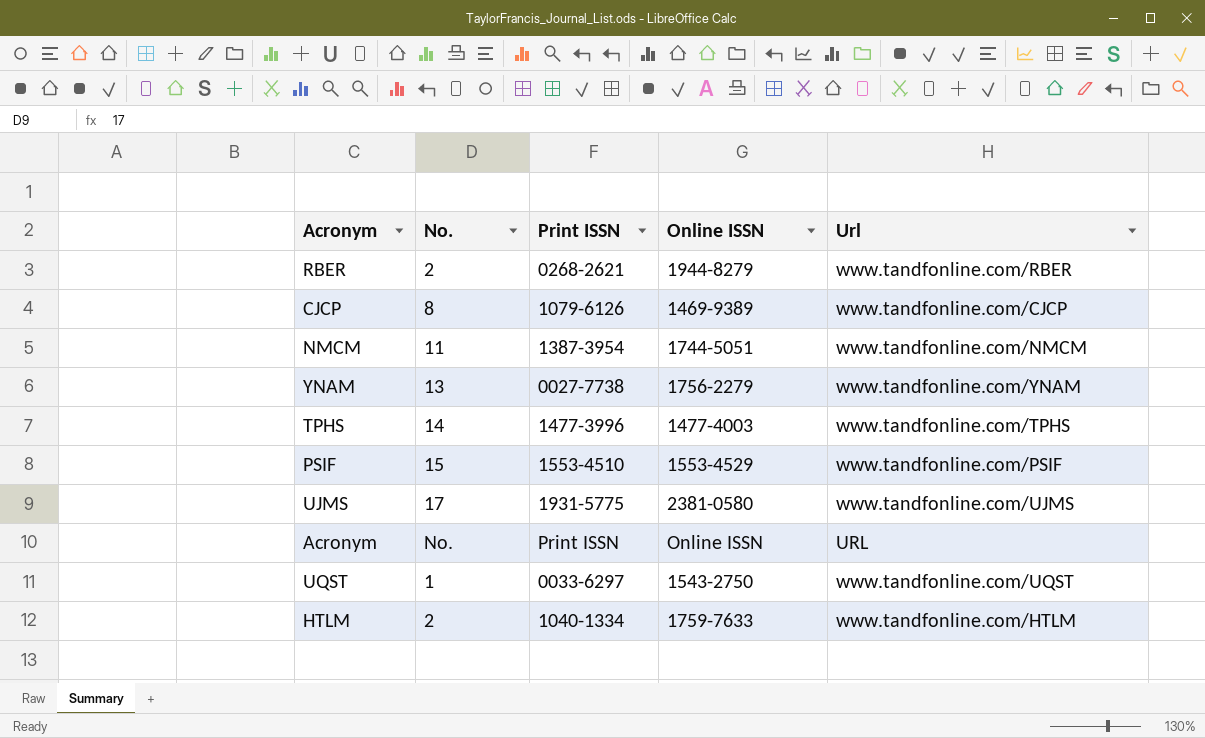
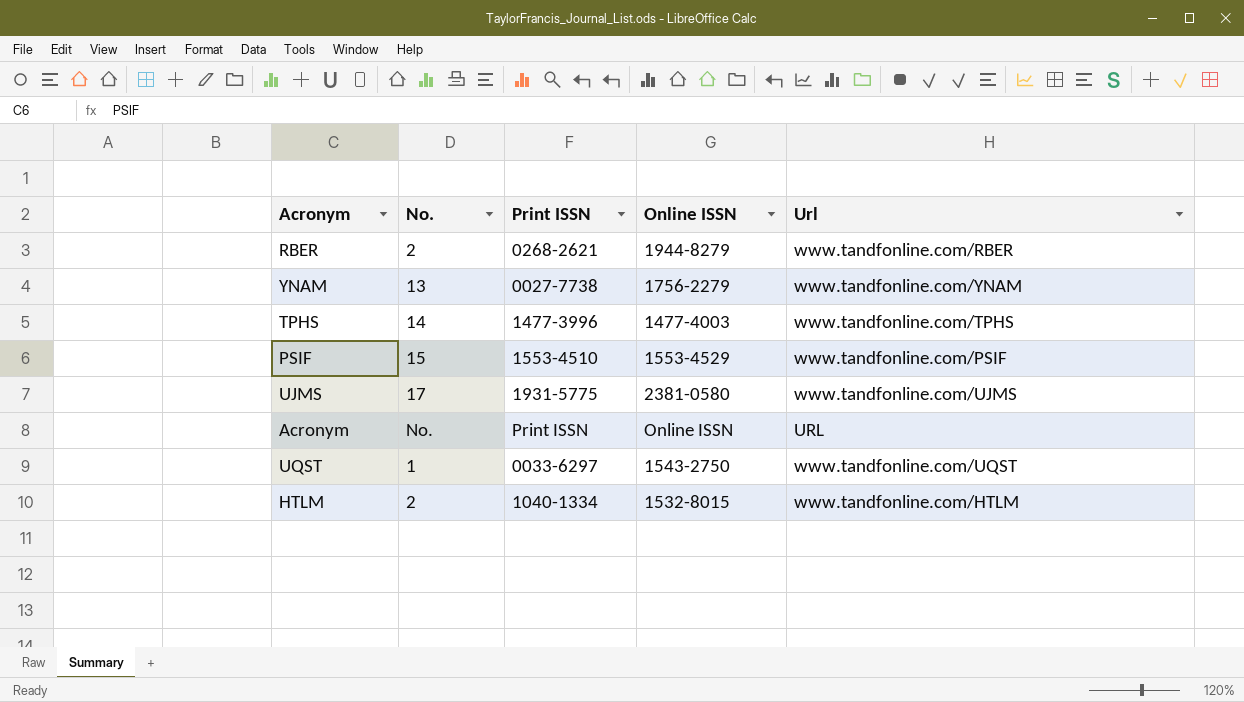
row CJCP: 8 | 1079-6126 | 1469-9389 | www.tandfonline.com/CJCP -> none
row NMCM: 11 | 1387-3954 | 1744-5051 | www.tandfonline.com/NMCM -> none
HTLM | Online ISSN: 1759-7633 -> 1532-8015

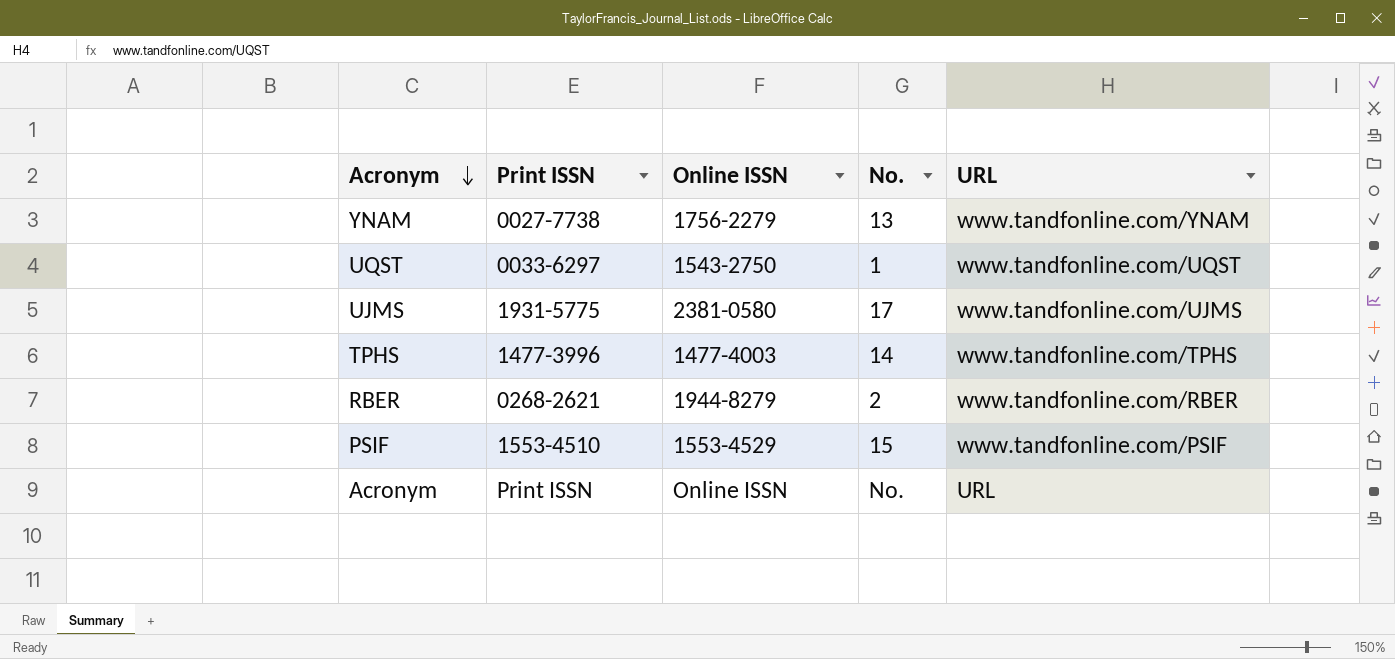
row order: none -> Acronym descending
column No. | position: 2 -> 4
column name: Url -> URL
row HTLM: 2 | 1040-1334 | 1532-8015 | www.tandfonline.com/HTLM -> none

